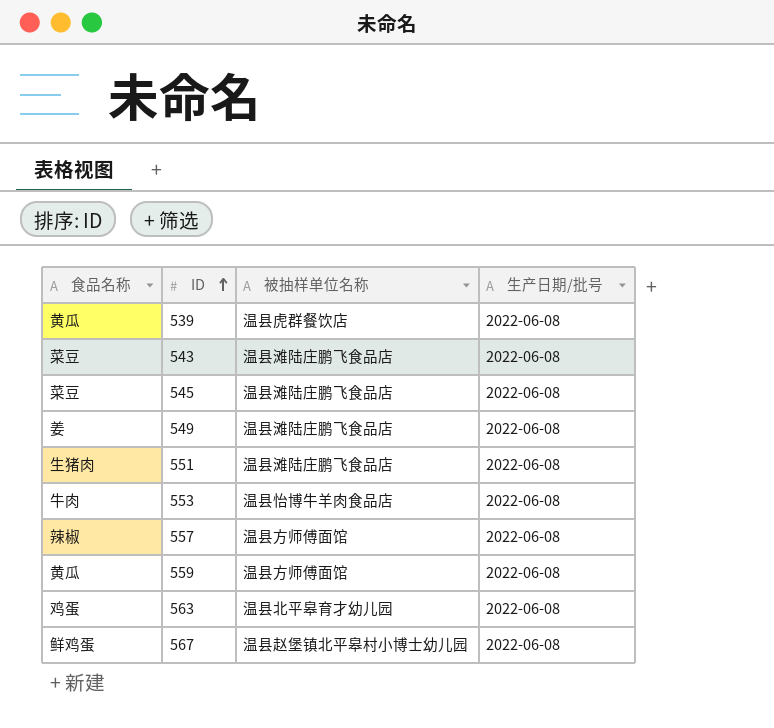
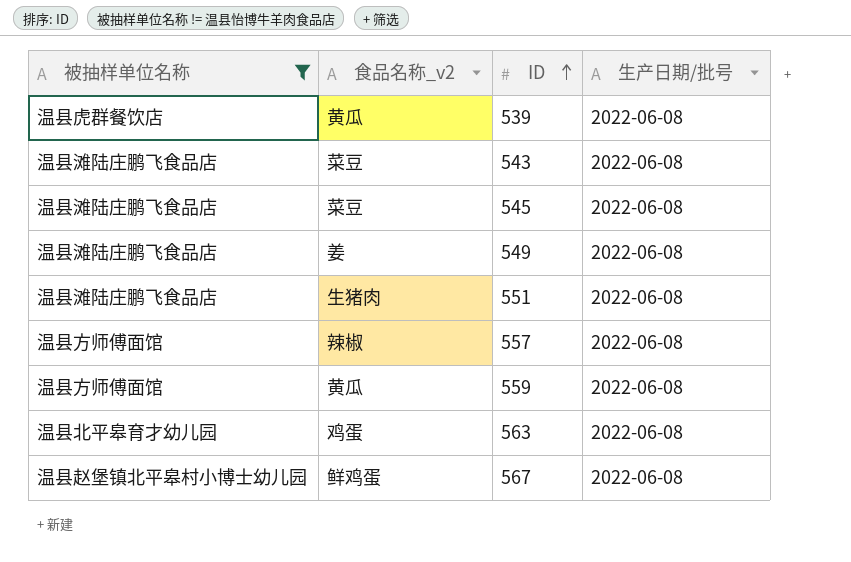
filter: none -> 被抽样单位名称 != 温县怡博牛羊肉食品店
column 被抽样单位名称 | position: 3 -> 1
column name: 食品名称 -> 食品名称_v2

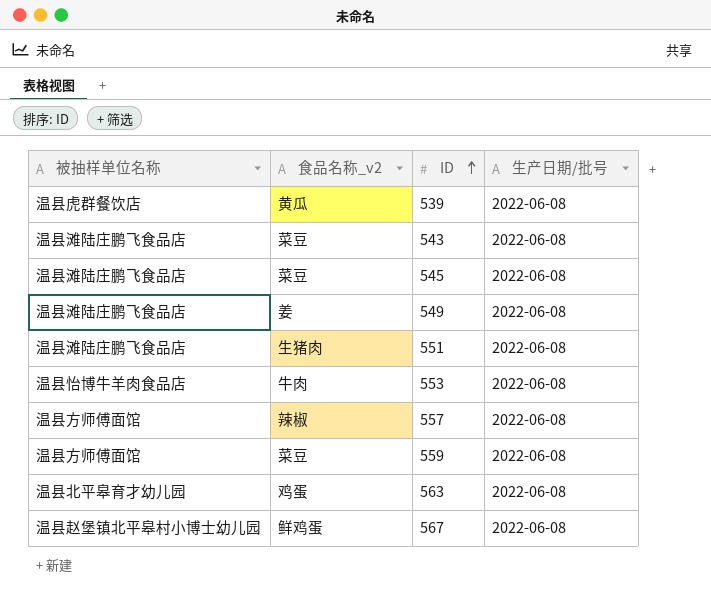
filter: 被抽样单位名称 != 温县怡博牛羊肉食品店 -> none
559 | 食品名称_v2: 黄瓜 -> 菜豆

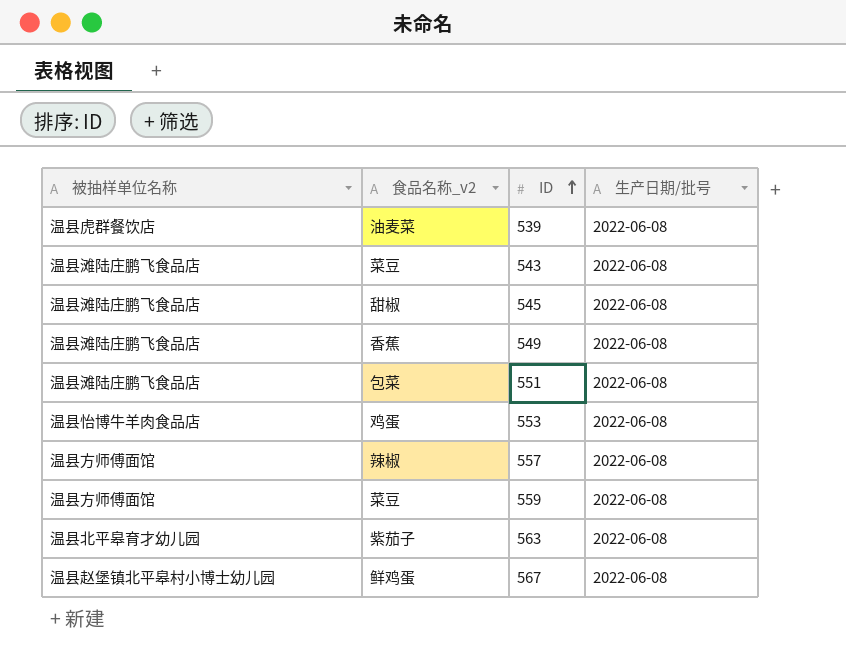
539 | 食品名称_v2: 黄瓜 -> 油麦菜
545 | 食品名称_v2: 菜豆 -> 甜椒
549 | 食品名称_v2: 姜 -> 香蕉
551 | 食品名称_v2: 生猪肉 -> 包菜
553 | 食品名称_v2: 牛肉 -> 鸡蛋
563 | 食品名称_v2: 鸡蛋 -> 紫茄子

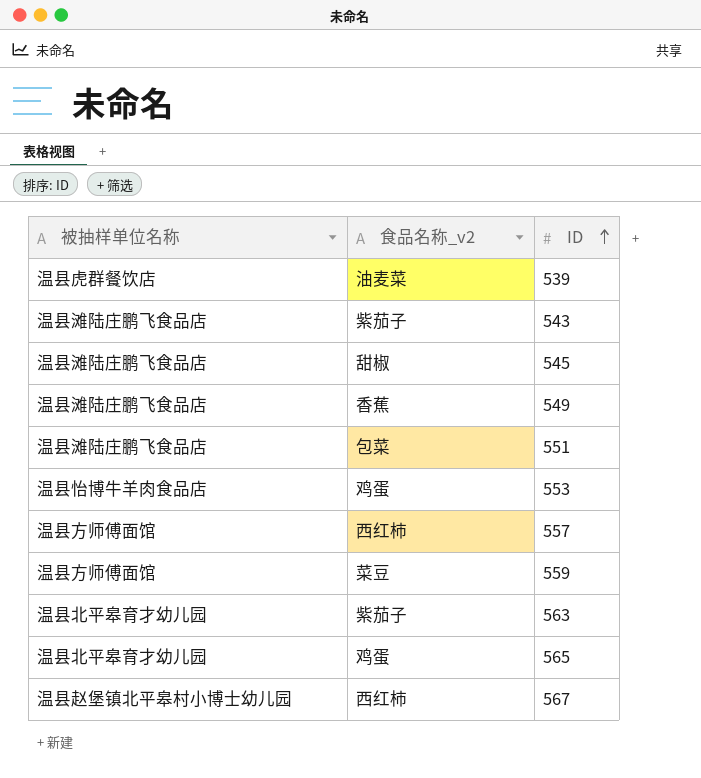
column 生产日期/批号 | position: 4 -> none
543 | 食品名称_v2: 菜豆 -> 紫茄子
557 | 食品名称_v2: 辣椒 -> 西红柿
row 565: none -> 温县北平皋育才幼儿园 | 鸡蛋
567 | 食品名称_v2: 鲜鸡蛋 -> 西红柿

